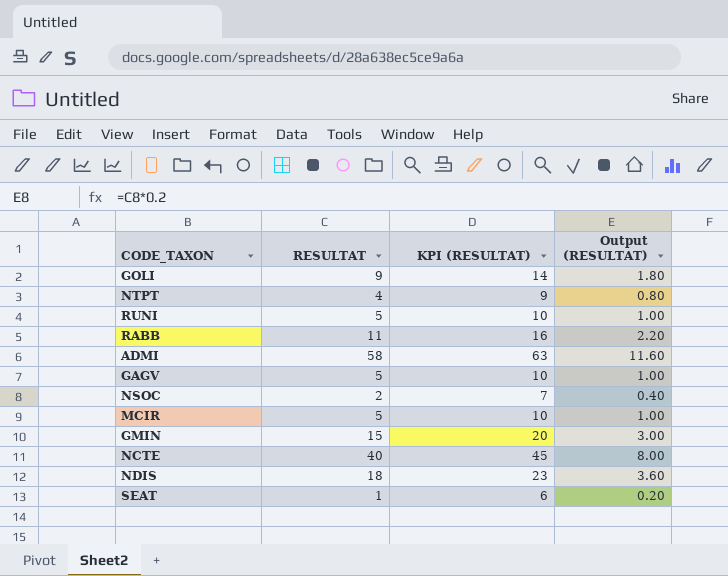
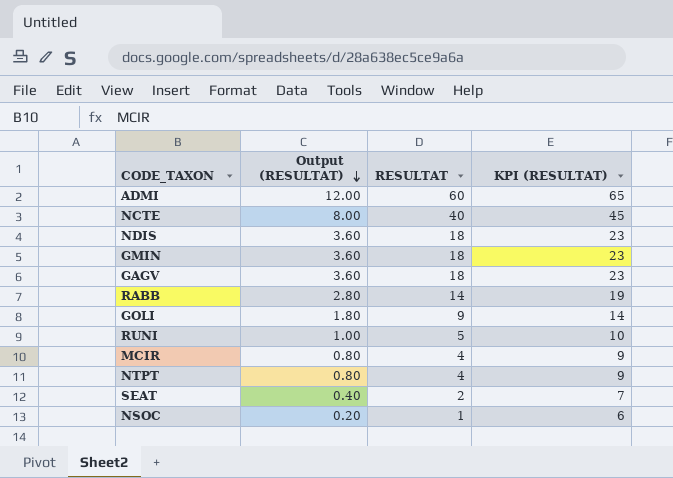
row order: none -> Output (RESULTAT) descending
column Output (RESULTAT) | position: 4 -> 2
ADMI | Output (RESULTAT): 11.60 -> 12.00
ADMI | RESULTAT: 58 -> 60
ADMI | KPI (RESULTAT): 63 -> 65
GMIN | Output (RESULTAT): 3.00 -> 3.60
GMIN | RESULTAT: 15 -> 18
GMIN | KPI (RESULTAT): 20 -> 23
GAGV | Output (RESULTAT): 1.00 -> 3.60
GAGV | RESULTAT: 5 -> 18
GAGV | KPI (RESULTAT): 10 -> 23
RABB | Output (RESULTAT): 2.20 -> 2.80
RABB | RESULTAT: 11 -> 14
RABB | KPI (RESULTAT): 16 -> 19
MCIR | Output (RESULTAT): 1.00 -> 0.80
MCIR | RESULTAT: 5 -> 4
MCIR | KPI (RESULTAT): 10 -> 9
SEAT | Output (RESULTAT): 0.20 -> 0.40
SEAT | RESULTAT: 1 -> 2
SEAT | KPI (RESULTAT): 6 -> 7
NSOC | Output (RESULTAT): 0.40 -> 0.20
NSOC | RESULTAT: 2 -> 1
NSOC | KPI (RESULTAT): 7 -> 6

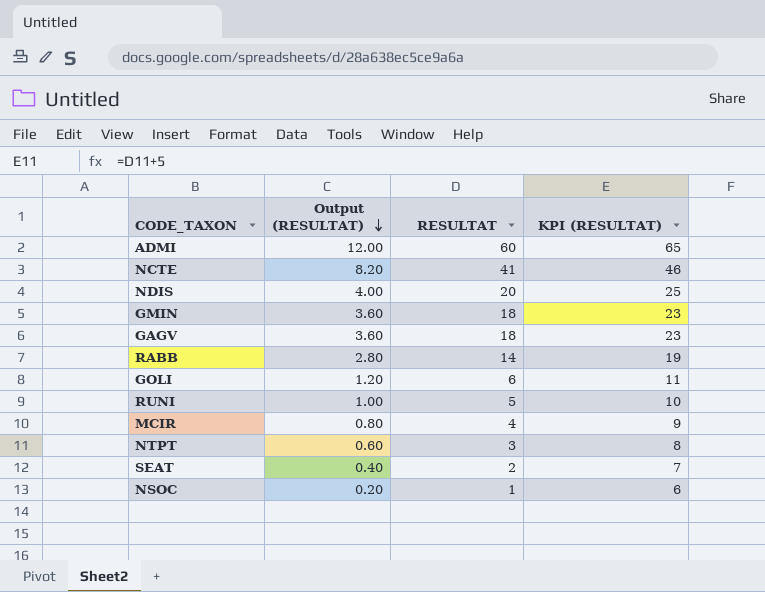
NCTE | Output (RESULTAT): 8.00 -> 8.20
NCTE | RESULTAT: 40 -> 41
NCTE | KPI (RESULTAT): 45 -> 46
NDIS | Output (RESULTAT): 3.60 -> 4.00
NDIS | RESULTAT: 18 -> 20
NDIS | KPI (RESULTAT): 23 -> 25
GOLI | Output (RESULTAT): 1.80 -> 1.20
GOLI | RESULTAT: 9 -> 6
GOLI | KPI (RESULTAT): 14 -> 11
NTPT | Output (RESULTAT): 0.80 -> 0.60
NTPT | RESULTAT: 4 -> 3
NTPT | KPI (RESULTAT): 9 -> 8

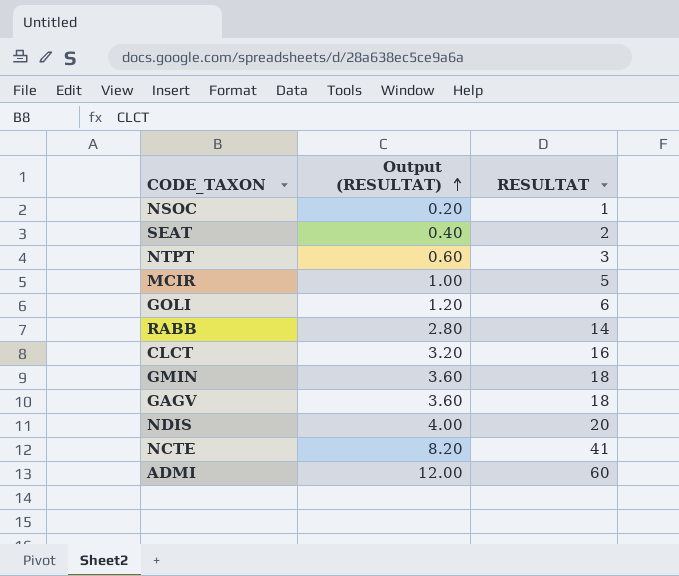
row order: Output (RESULTAT) descending -> Output (RESULTAT) ascending
column KPI (RESULTAT) | formula: [RESULTAT] + 5 -> none
row RUNI: 1.00 | 5 | 10 -> none
MCIR | Output (RESULTAT): 0.80 -> 1.00
MCIR | RESULTAT: 4 -> 5
row CLCT: none -> 3.20 | 16

